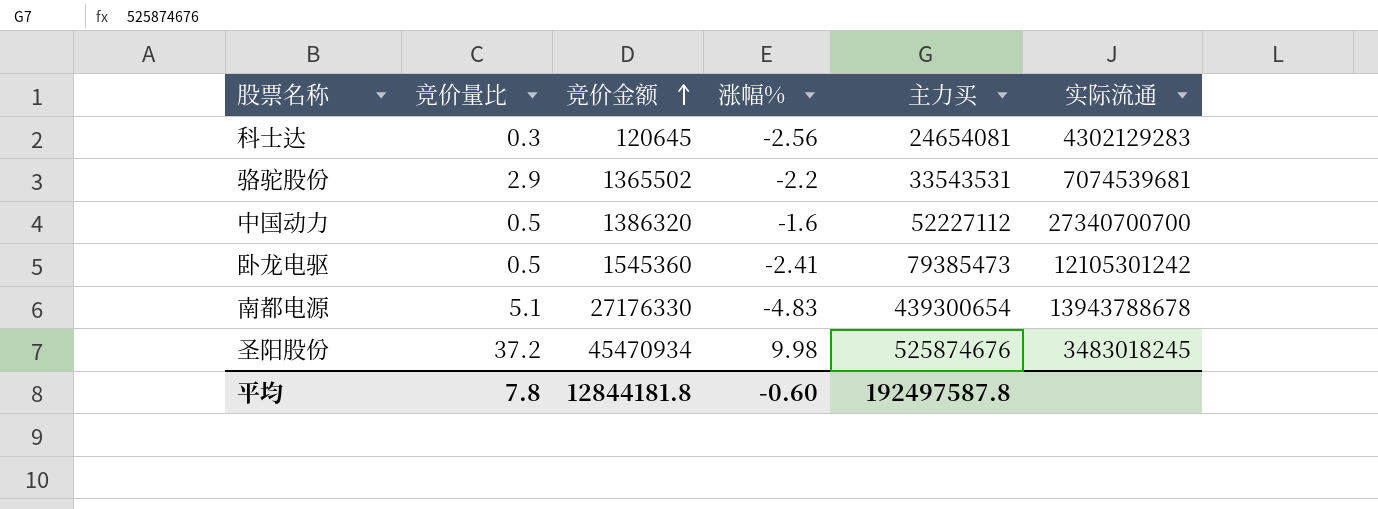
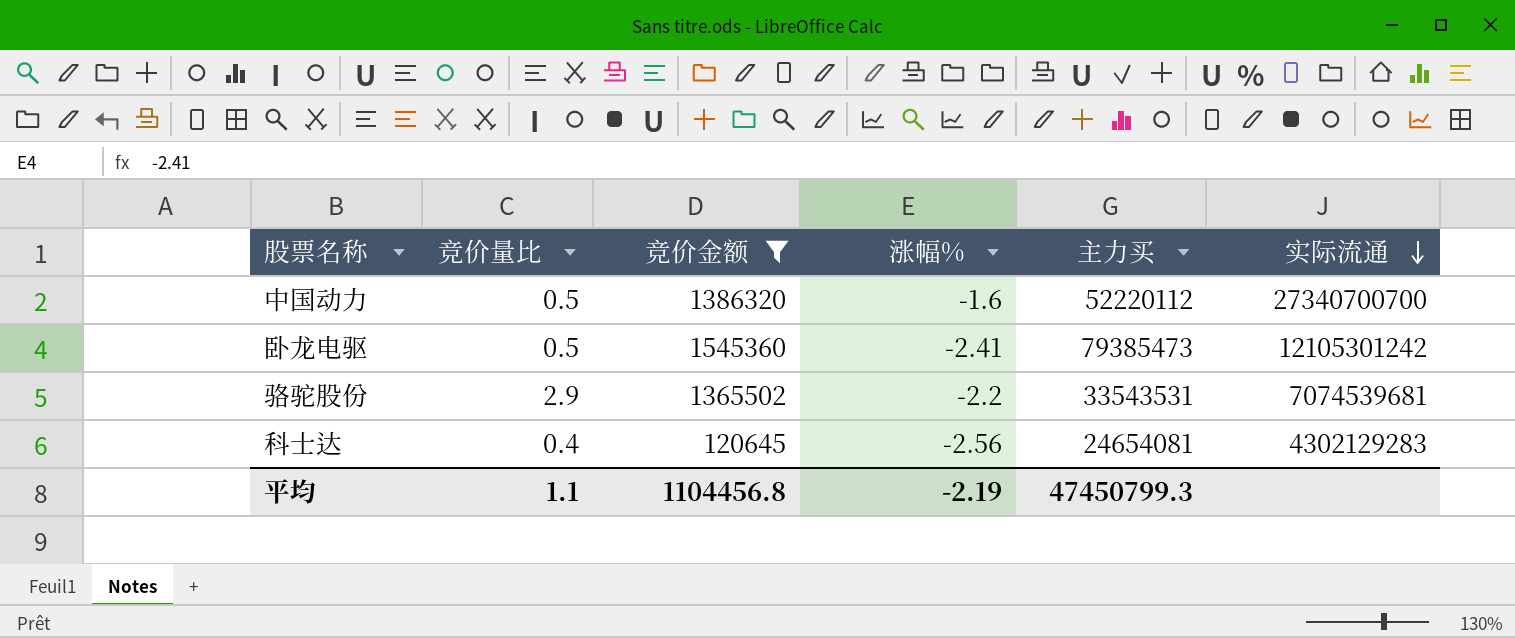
filter: none -> 竞价金额 <= 1545360
row order: 竞价金额 ascending -> 实际流通 descending
中国动力 | 主力买: 52227112 -> 52220112
科士达 | 竞价量比: 0.3 -> 0.4
平均 | 竞价量比: 7.8 -> 1.1
平均 | 竞价金额: 12844181.8 -> 1104456.8
平均 | 涨幅%: -0.60 -> -2.19
平均 | 主力买: 192497587.8 -> 47450799.3

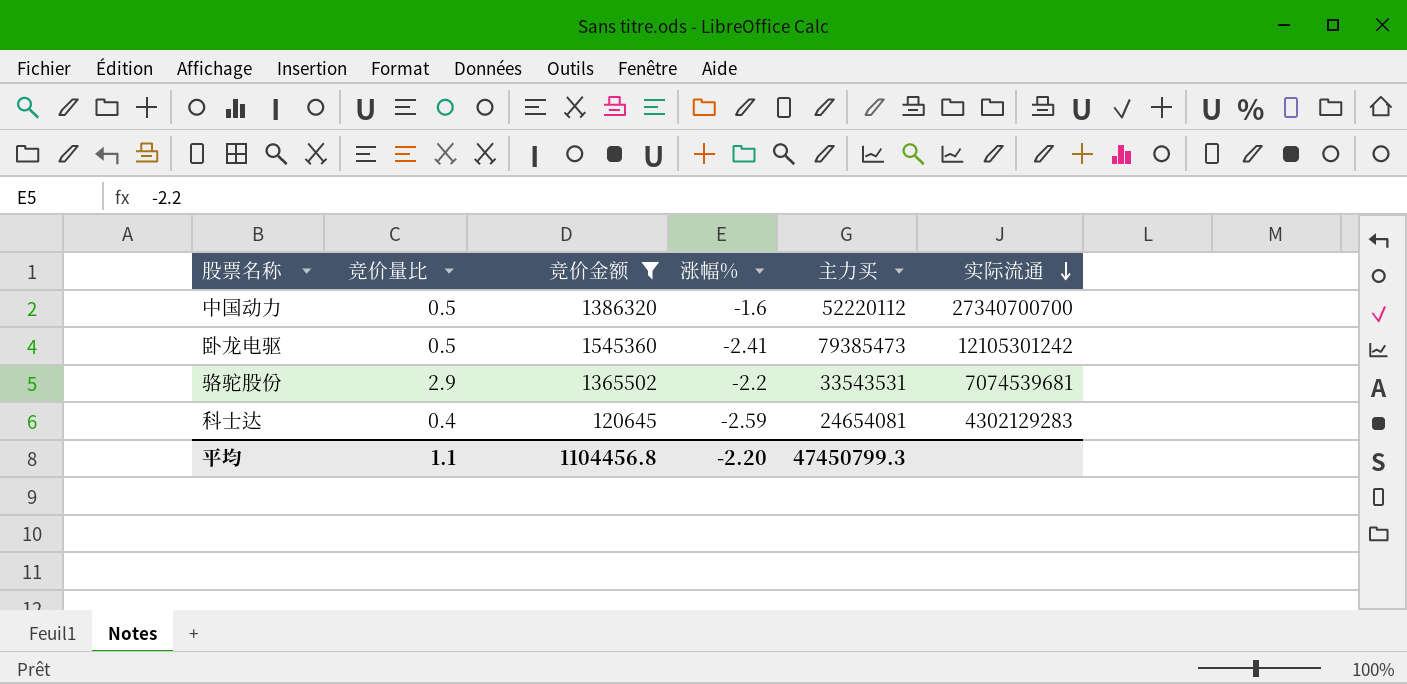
科士达 | 涨幅%: -2.56 -> -2.59
平均 | 涨幅%: -2.19 -> -2.20

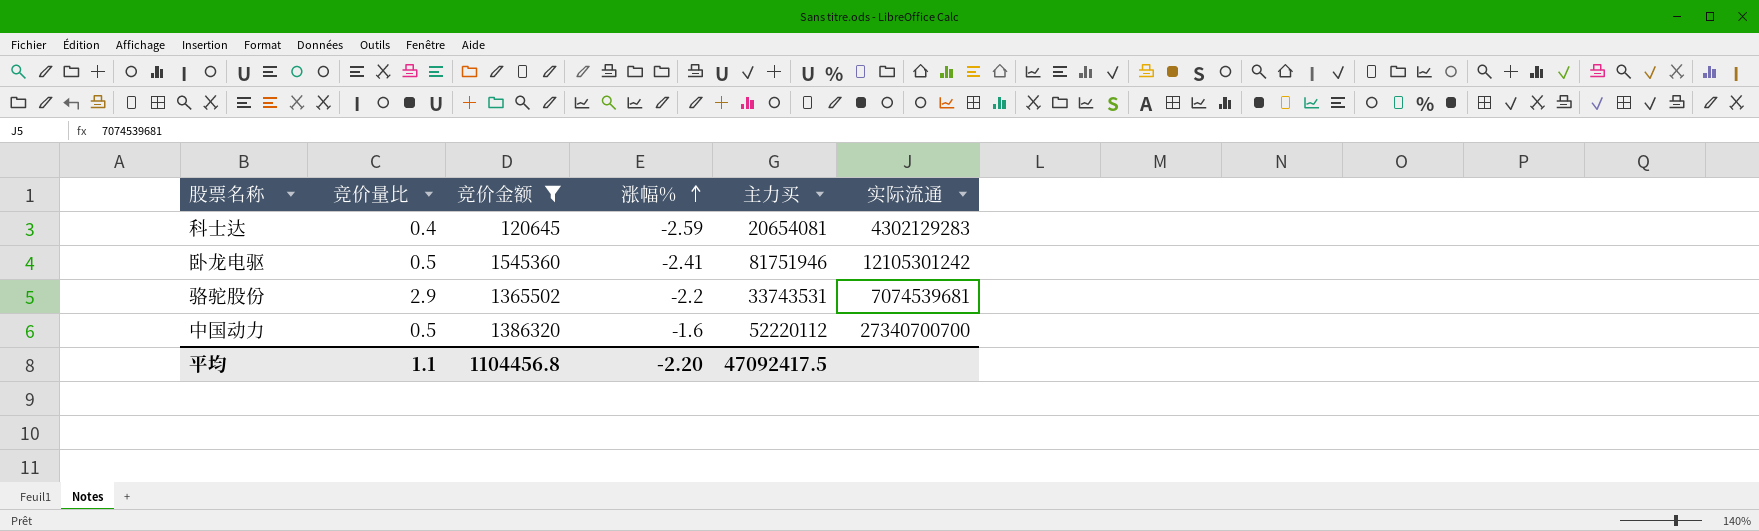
row order: 实际流通 descending -> 涨幅% ascending
科士达 | 主力买: 24654081 -> 20654081
卧龙电驱 | 主力买: 79385473 -> 81751946
骆驼股份 | 主力买: 33543531 -> 33743531
平均 | 主力买: 47450799.3 -> 47092417.5

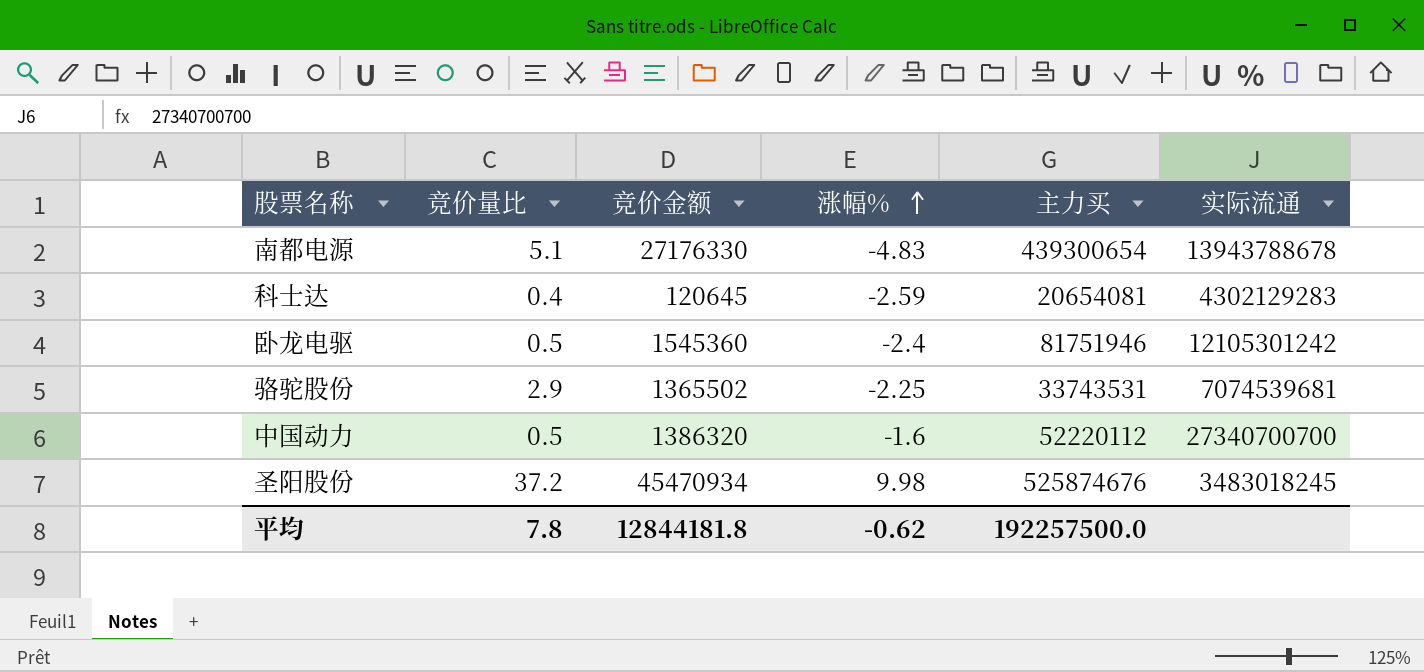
filter: 竞价金额 <= 1545360 -> none
卧龙电驱 | 涨幅%: -2.41 -> -2.4
骆驼股份 | 涨幅%: -2.2 -> -2.25
平均 | 竞价量比: 1.1 -> 7.8
平均 | 竞价金额: 1104456.8 -> 12844181.8
平均 | 涨幅%: -2.20 -> -0.62
平均 | 主力买: 47092417.5 -> 192257500.0

